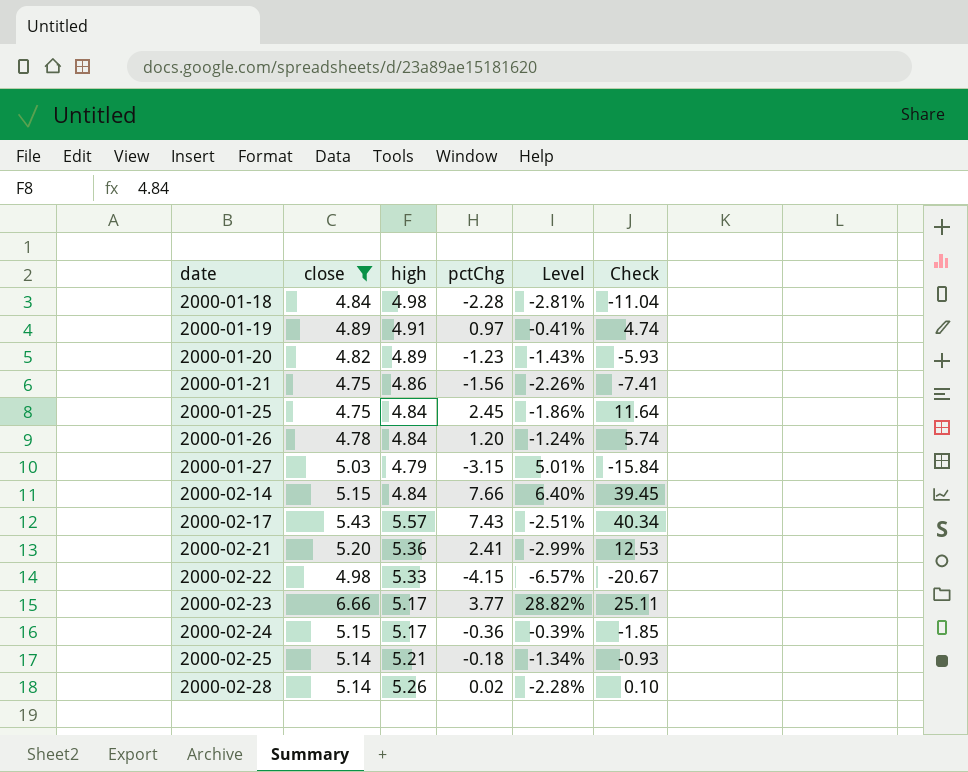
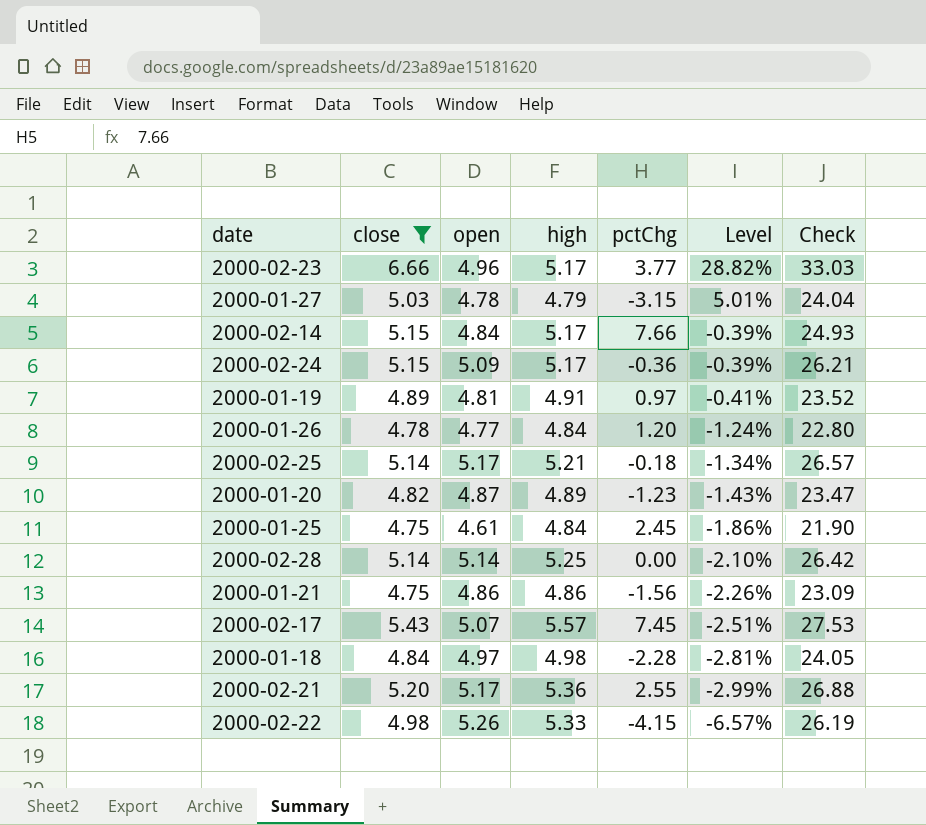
row order: date ascending -> Level descending
column open | position: none -> 3
column Check | formula: [close] * [pctChg] -> [close] * [open]
2000-02-14 | high: 4.84 -> 5.17
2000-02-14 | Level: 6.40% -> -0.39%
2000-02-28 | high: 5.26 -> 5.25
2000-02-28 | pctChg: 0.02 -> 0.00
2000-02-28 | Level: -2.28% -> -2.10%
2000-02-17 | pctChg: 7.43 -> 7.45
2000-02-21 | pctChg: 2.41 -> 2.55

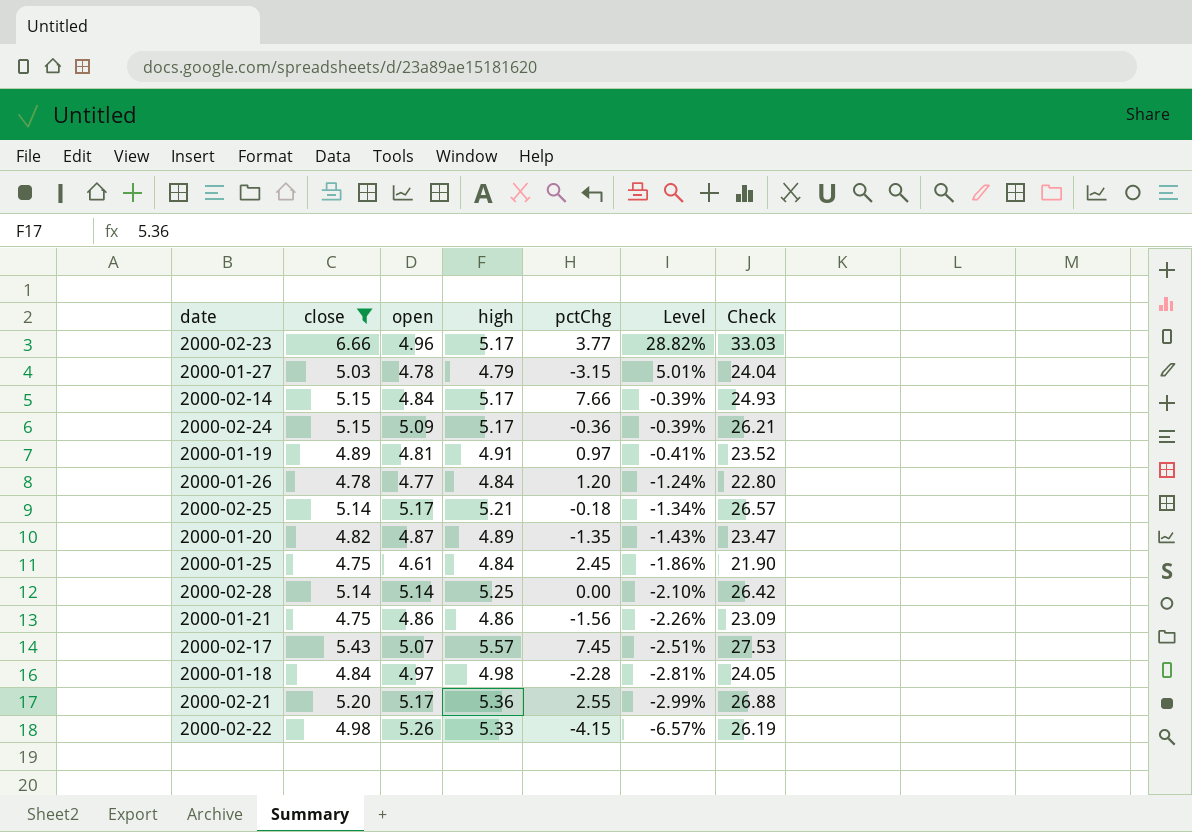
2000-01-20 | pctChg: -1.23 -> -1.35

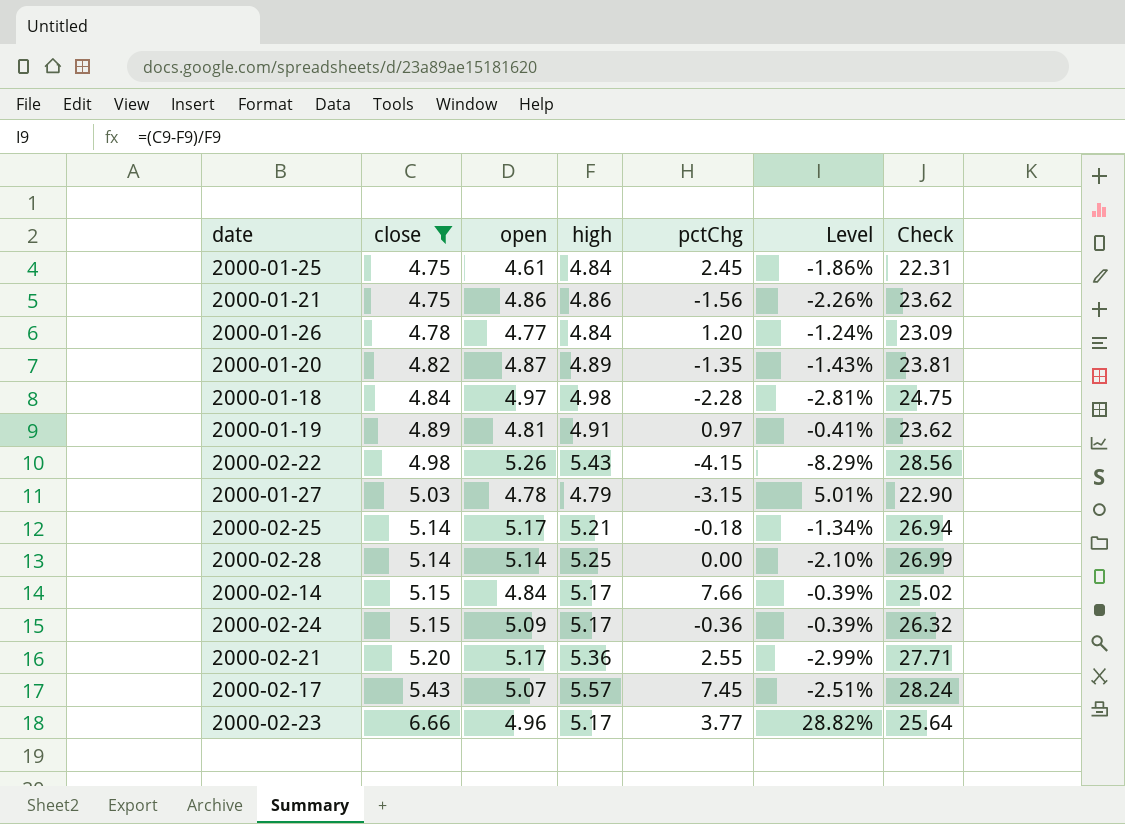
row order: Level descending -> close ascending
column Check | formula: [close] * [open] -> [open] * [high]
2000-02-22 | high: 5.33 -> 5.43
2000-02-22 | Level: -6.57% -> -8.29%

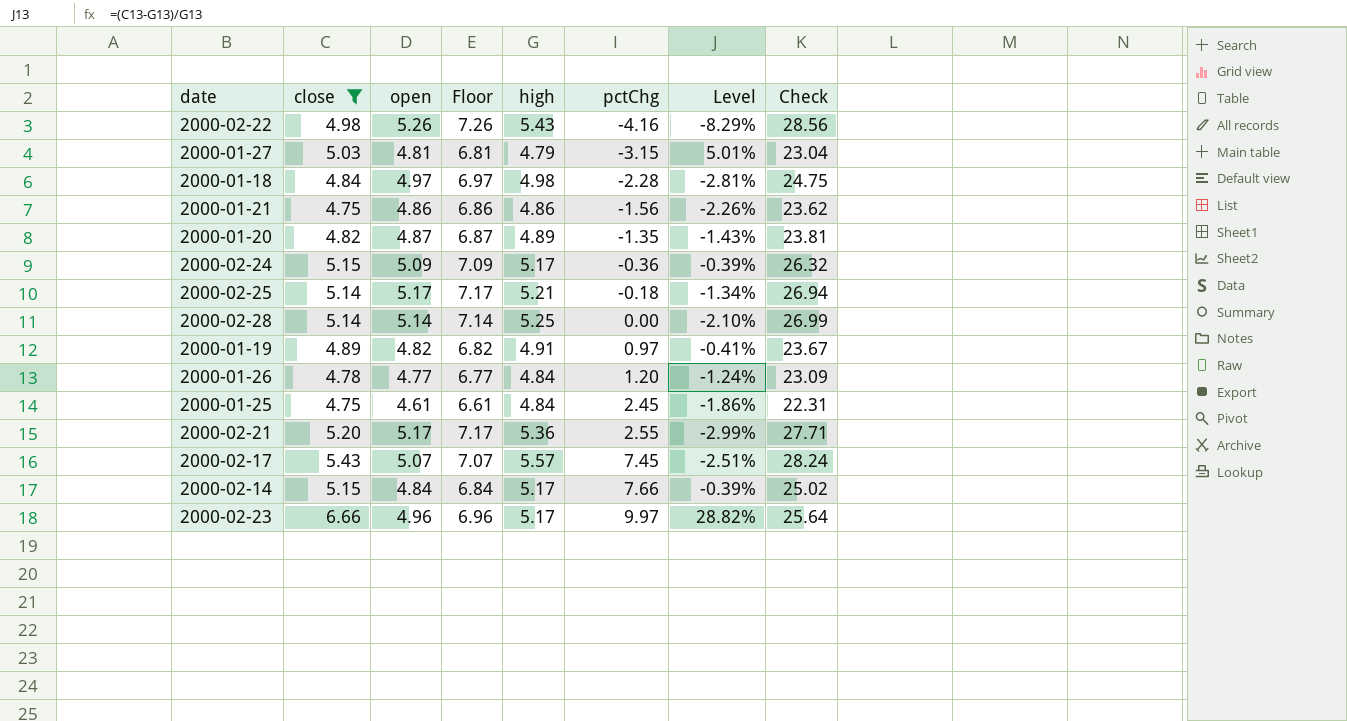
row order: close ascending -> pctChg ascending
column Floor | formula: none -> [open] + 2
2000-02-22 | pctChg: -4.15 -> -4.16
2000-01-27 | open: 4.78 -> 4.81
2000-01-27 | Check: 22.90 -> 23.04
2000-01-19 | open: 4.81 -> 4.82
2000-01-19 | Check: 23.62 -> 23.67
2000-02-23 | pctChg: 3.77 -> 9.97

